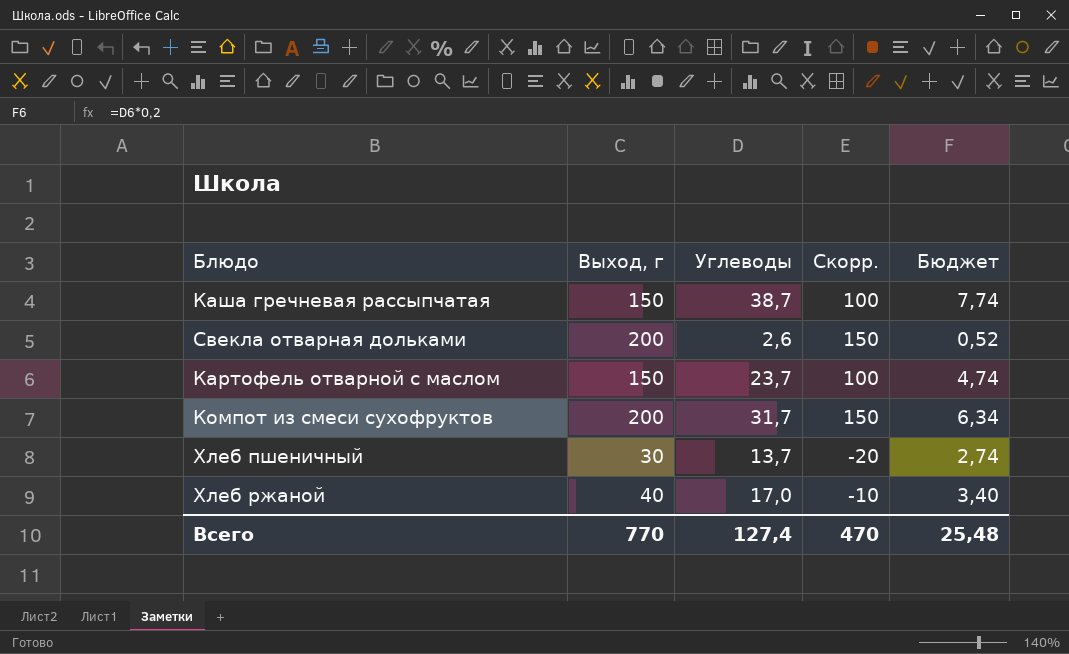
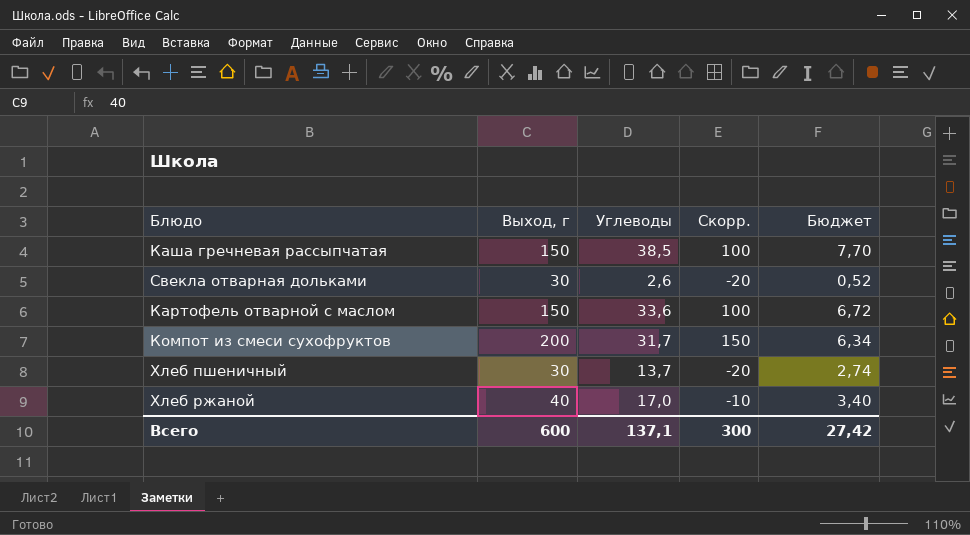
Каша гречневая рассыпчатая | Углеводы: 38,7 -> 38,5
Каша гречневая рассыпчатая | Бюджет: 7,74 -> 7,70
Свекла отварная дольками | Выход, г: 200 -> 30
Свекла отварная дольками | Скорр.: 150 -> -20
Картофель отварной с маслом | Углеводы: 23,7 -> 33,6
Картофель отварной с маслом | Бюджет: 4,74 -> 6,72
Всего | Выход, г: 770 -> 600
Всего | Углеводы: 127,4 -> 137,1
Всего | Скорр.: 470 -> 300
Всего | Бюджет: 25,48 -> 27,42

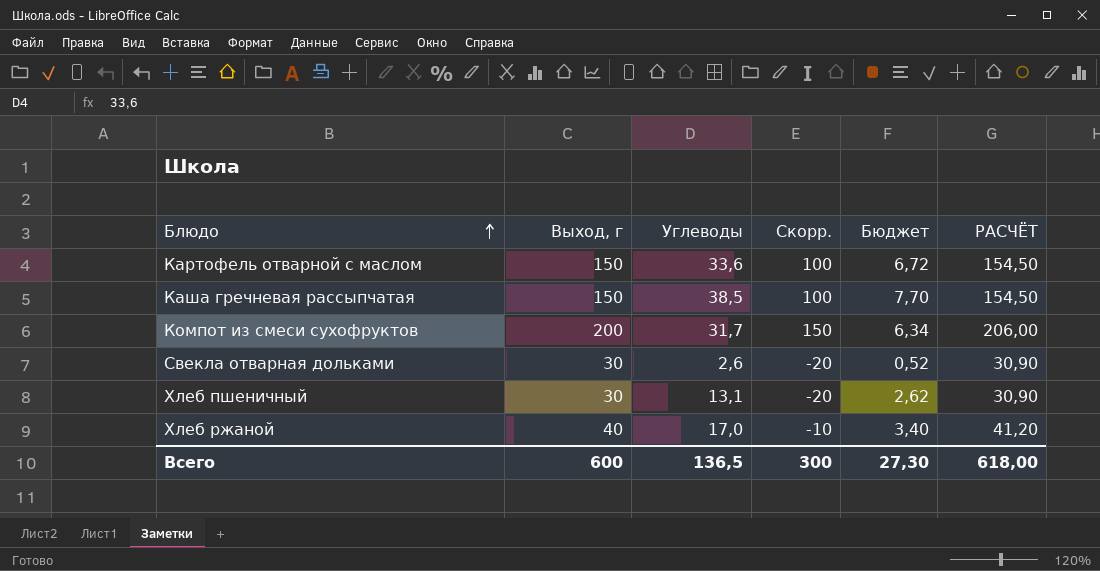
row order: none -> Блюдо ascending
column РАСЧЁТ | formula: none -> [Выход, г] * 1,03
Хлеб пшеничный | Углеводы: 13,7 -> 13,1
Хлеб пшеничный | Бюджет: 2,74 -> 2,62
Всего | Углеводы: 137,1 -> 136,5
Всего | Бюджет: 27,42 -> 27,30

